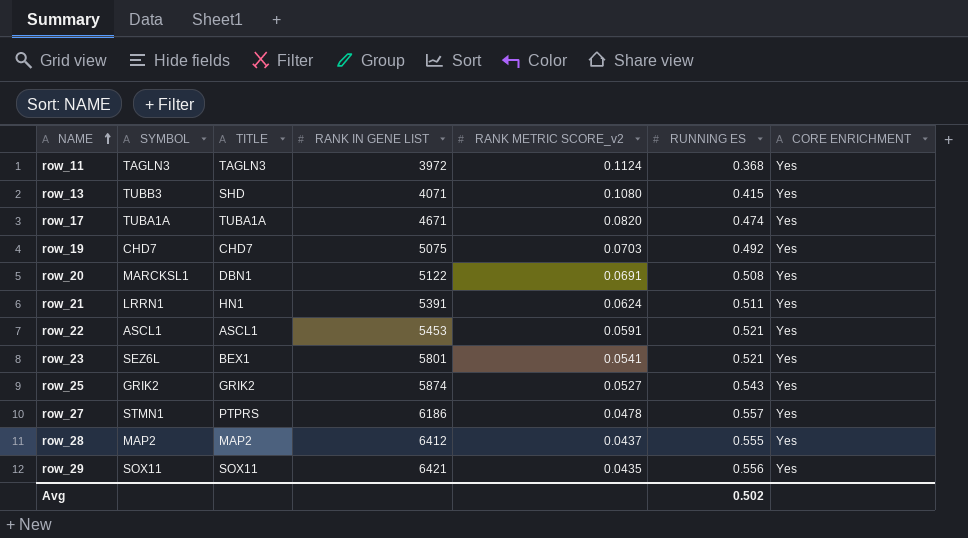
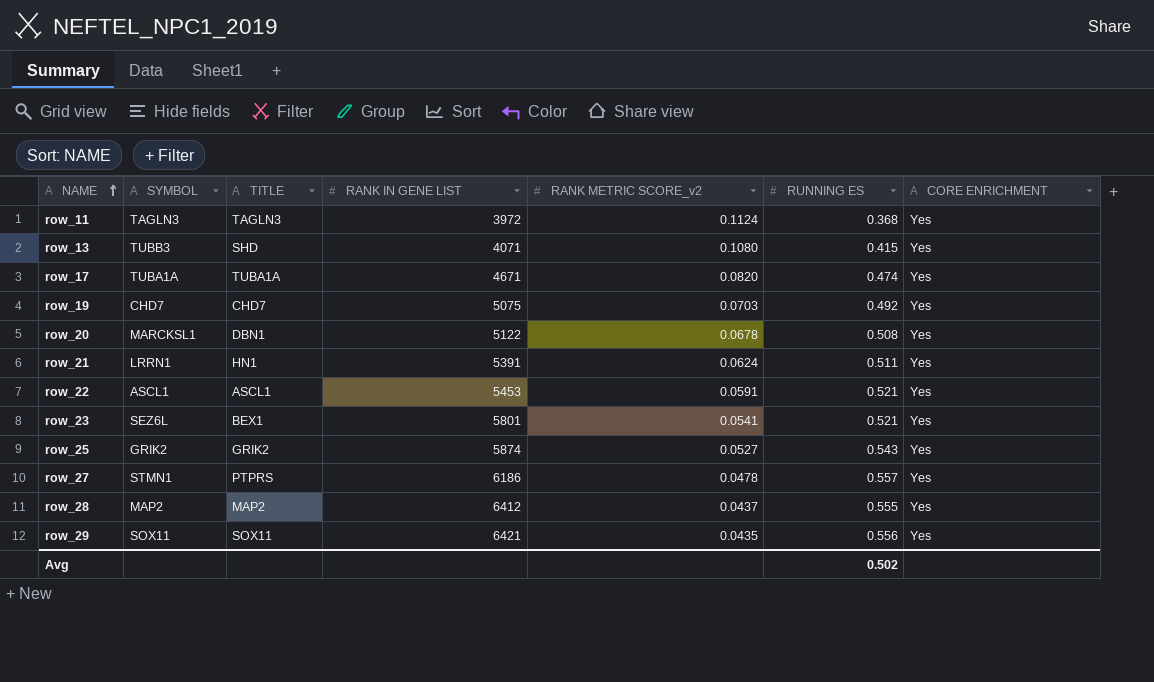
row_20 | RANK METRIC SCORE_v2: 0.0691 -> 0.0678

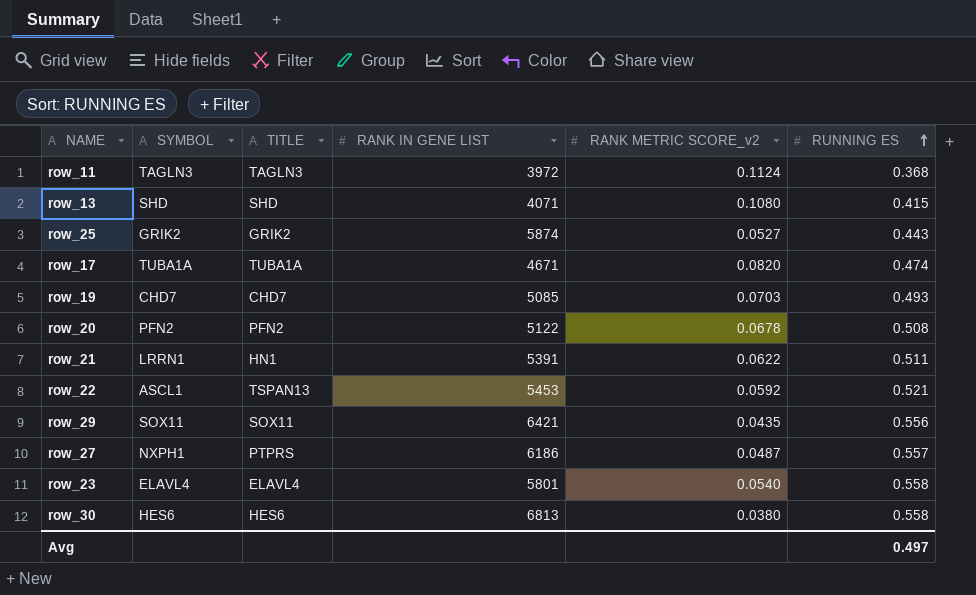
row order: NAME ascending -> RUNNING ES ascending
column CORE ENRICHMENT | position: 7 -> none
row row_28: MAP2 | MAP2 | 6412 | 0.0437 | 0.555 | Yes -> none
row_13 | SYMBOL: TUBB3 -> SHD
row_25 | RUNNING ES: 0.543 -> 0.443
row_19 | RANK IN GENE LIST: 5075 -> 5085
row_19 | RUNNING ES: 0.492 -> 0.493
row_20 | SYMBOL: MARCKSL1 -> PFN2
row_20 | TITLE: DBN1 -> PFN2
row_21 | RANK METRIC SCORE_v2: 0.0624 -> 0.0622
row_22 | TITLE: ASCL1 -> TSPAN13
row_22 | RANK METRIC SCORE_v2: 0.0591 -> 0.0592
row_27 | SYMBOL: STMN1 -> NXPH1
row_27 | RANK METRIC SCORE_v2: 0.0478 -> 0.0487
row_23 | SYMBOL: SEZ6L -> ELAVL4
row_23 | TITLE: BEX1 -> ELAVL4
row_23 | RANK METRIC SCORE_v2: 0.0541 -> 0.0540
row_23 | RUNNING ES: 0.521 -> 0.558
row row_30: none -> HES6 | HES6 | 6813 | 0.0380 | 0.558
Avg | RUNNING ES: 0.502 -> 0.497

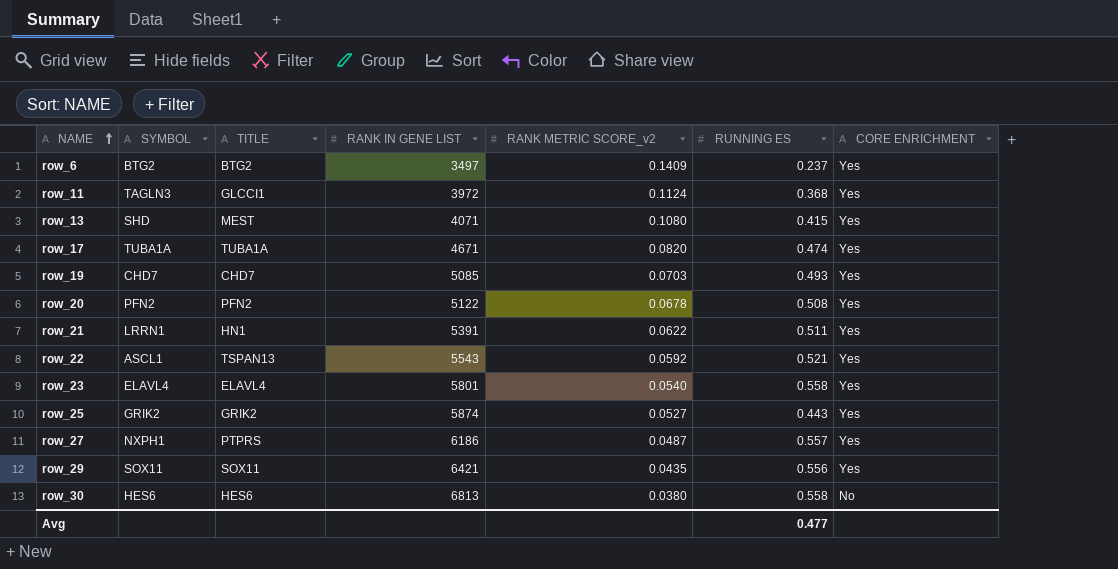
row order: RUNNING ES ascending -> NAME ascending
column CORE ENRICHMENT | position: none -> 7
row row_6: none -> BTG2 | BTG2 | 3497 | 0.1409 | 0.237 | Yes
row_11 | TITLE: TAGLN3 -> GLCCI1
row_13 | TITLE: SHD -> MEST
row_22 | RANK IN GENE LIST: 5453 -> 5543
Avg | RUNNING ES: 0.497 -> 0.477

